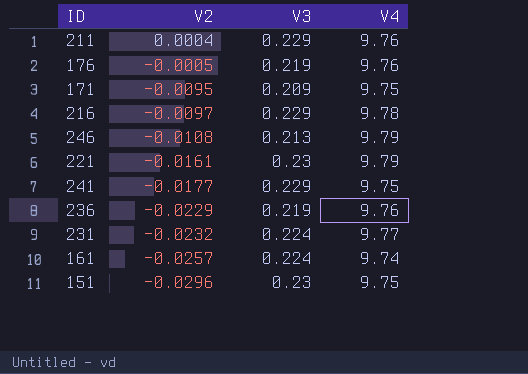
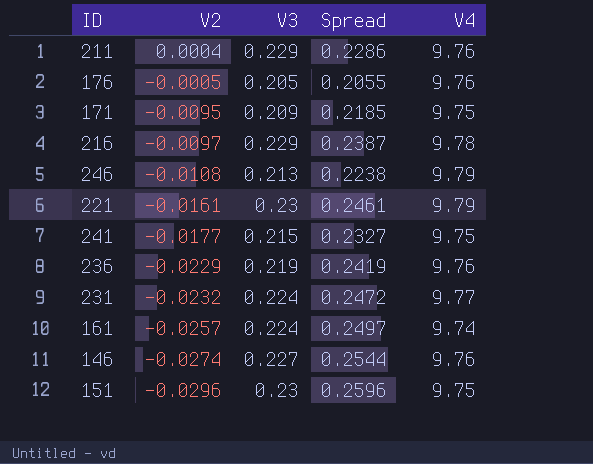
column Spread | formula: none -> [V3] - [V2]
176 | V3: 0.219 -> 0.205
241 | V3: 0.229 -> 0.215
row 146: none -> -0.0274 | 0.227 | 0.2544 | 9.76

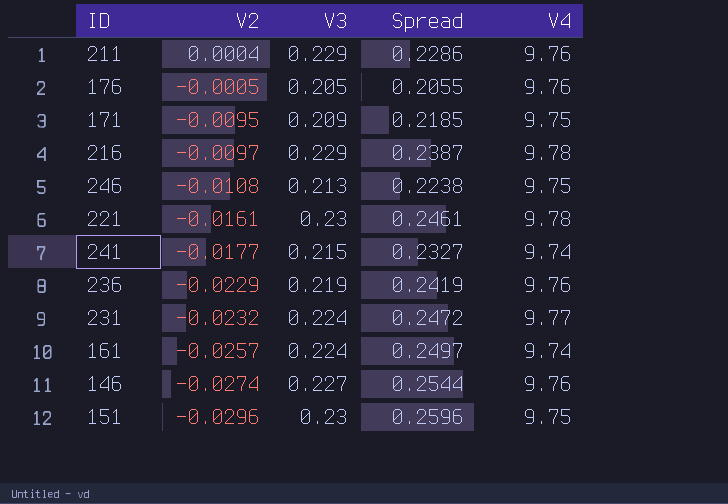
246 | V4: 9.79 -> 9.75
221 | V4: 9.79 -> 9.78
241 | V4: 9.75 -> 9.74

